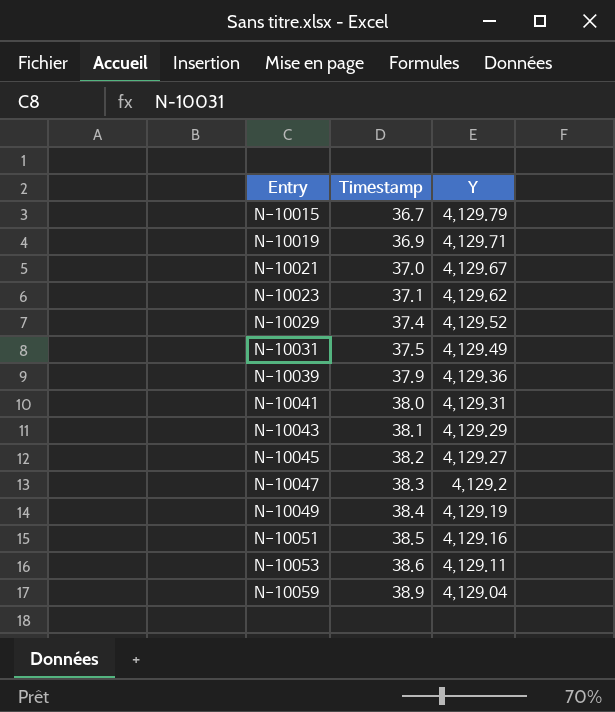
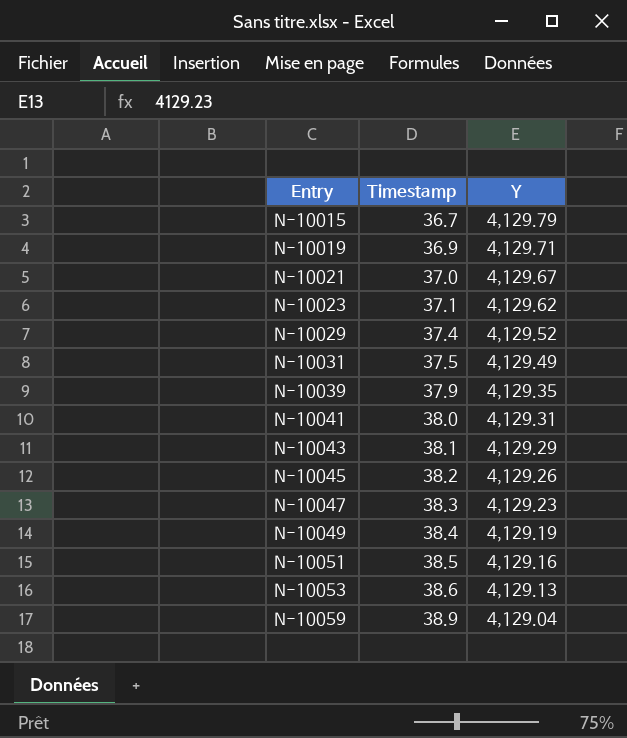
N-10039 | Y: 4,129.36 -> 4,129.35
N-10045 | Y: 4,129.27 -> 4,129.26
N-10047 | Y: 4,129.2 -> 4,129.23
N-10053 | Y: 4,129.11 -> 4,129.13

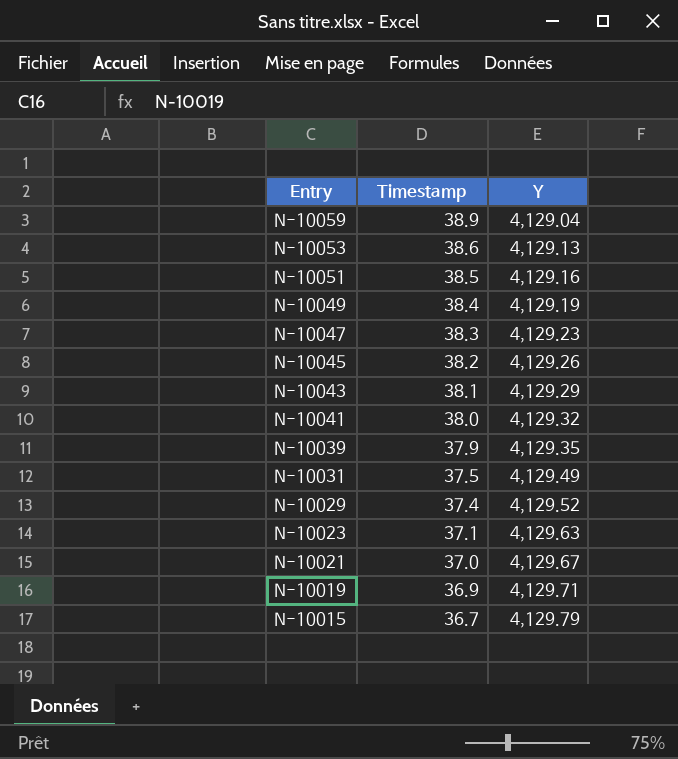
row order: Entry ascending -> Entry descending
N-10041 | Y: 4,129.31 -> 4,129.32
N-10023 | Y: 4,129.62 -> 4,129.63

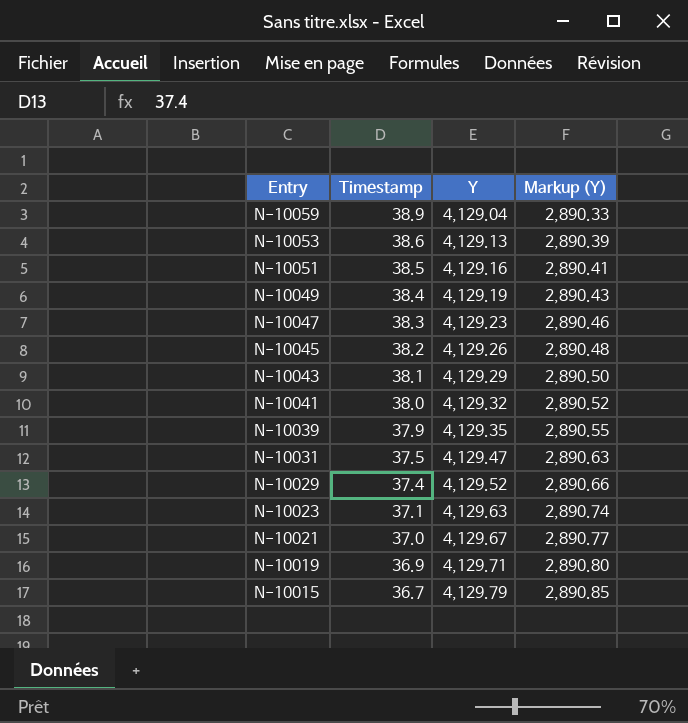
column Markup (Y) | formula: none -> [Y] * 0.7
N-10031 | Y: 4,129.49 -> 4,129.47

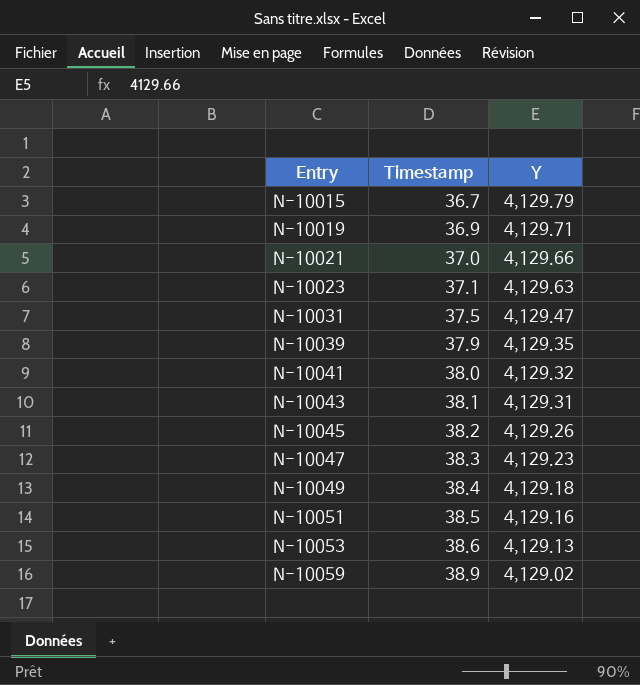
row order: Entry descending -> Entry ascending
column Markup (Y) | formula: [Y] * 0.7 -> none
row N-10029: 37.4 | 4,129.52 | 2,890.66 -> none
N-10021 | Y: 4,129.67 -> 4,129.66
N-10043 | Y: 4,129.29 -> 4,129.31
N-10049 | Y: 4,129.19 -> 4,129.18
N-10059 | Y: 4,129.04 -> 4,129.02

